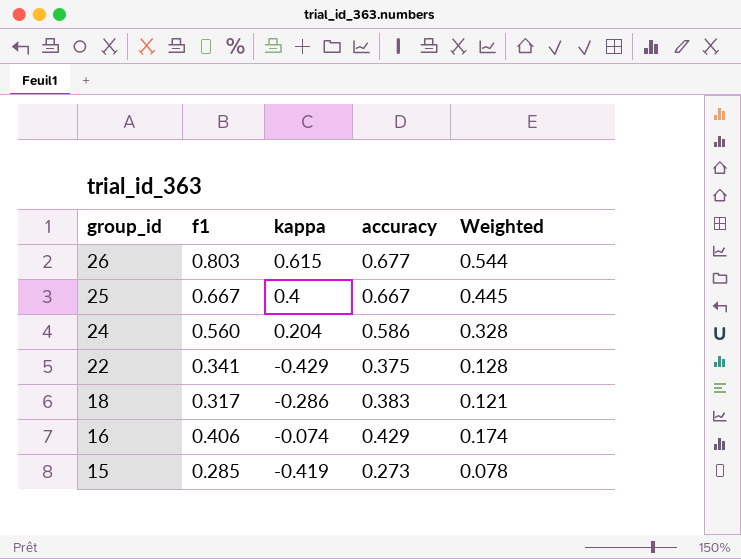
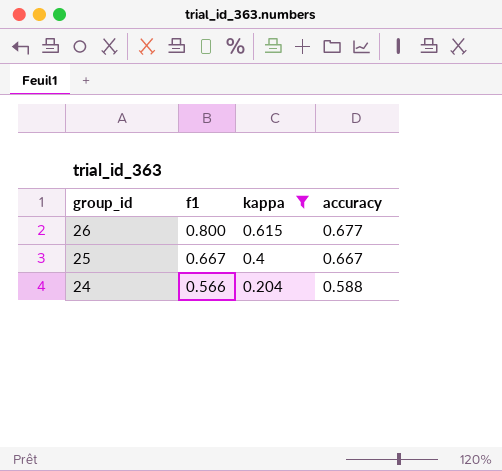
filter: none -> kappa >= 0.204
column Weighted | formula: [f1] * [accuracy] -> none
26 | f1: 0.803 -> 0.800
24 | f1: 0.560 -> 0.566
24 | accuracy: 0.586 -> 0.588

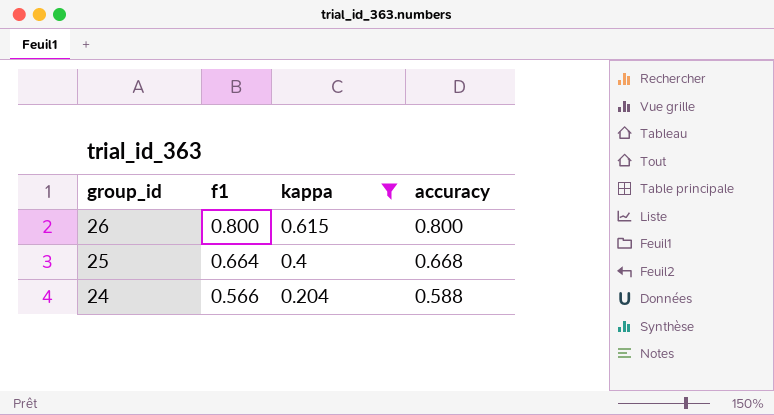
26 | accuracy: 0.677 -> 0.800
25 | f1: 0.667 -> 0.664
25 | accuracy: 0.667 -> 0.668

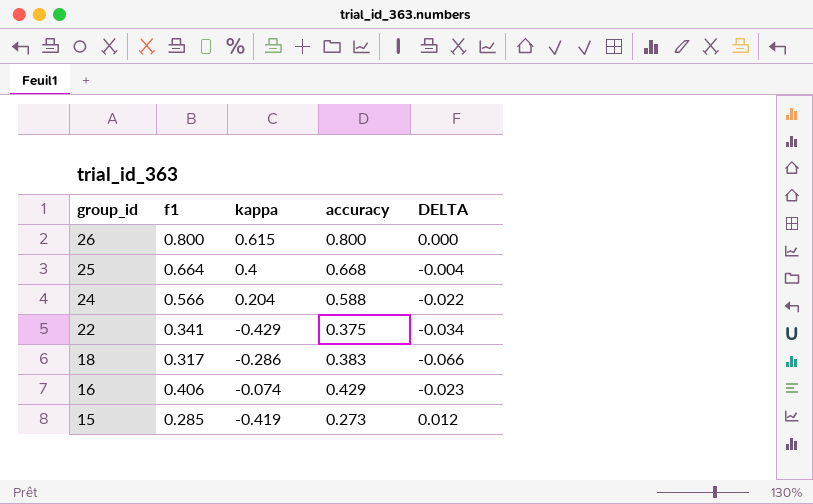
filter: kappa >= 0.204 -> none
column DELTA | formula: none -> [f1] - [accuracy]

